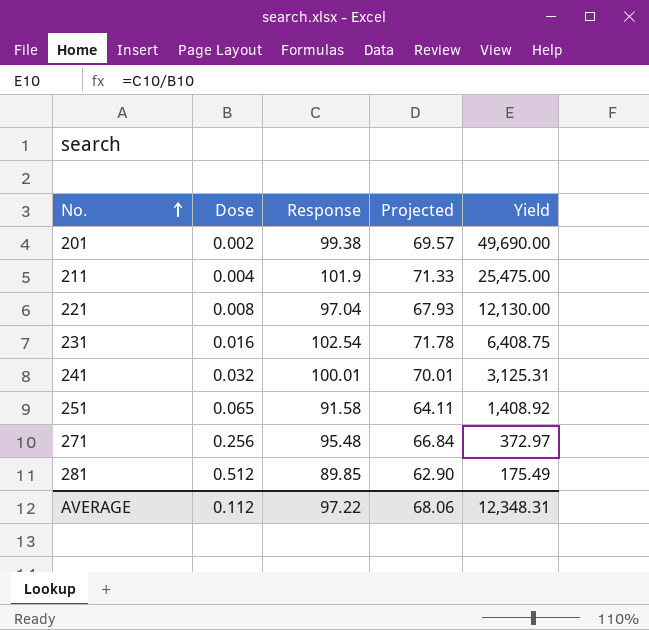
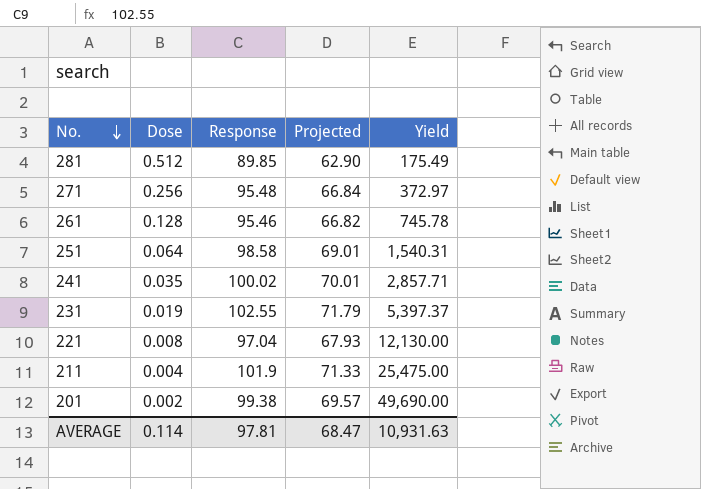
row order: No. ascending -> No. descending
row 261: none -> 0.128 | 95.46 | 66.82 | 745.78
251 | Dose: 0.065 -> 0.064
251 | Response: 91.58 -> 98.58
251 | Projected: 64.11 -> 69.01
251 | Yield: 1,408.92 -> 1,540.31
241 | Dose: 0.032 -> 0.035
241 | Response: 100.01 -> 100.02
241 | Yield: 3,125.31 -> 2,857.71
231 | Dose: 0.016 -> 0.019
231 | Response: 102.54 -> 102.55
231 | Projected: 71.78 -> 71.79
231 | Yield: 6,408.75 -> 5,397.37
AVERAGE | Dose: 0.112 -> 0.114
AVERAGE | Response: 97.22 -> 97.81
AVERAGE | Projected: 68.06 -> 68.47
AVERAGE | Yield: 12,348.31 -> 10,931.63

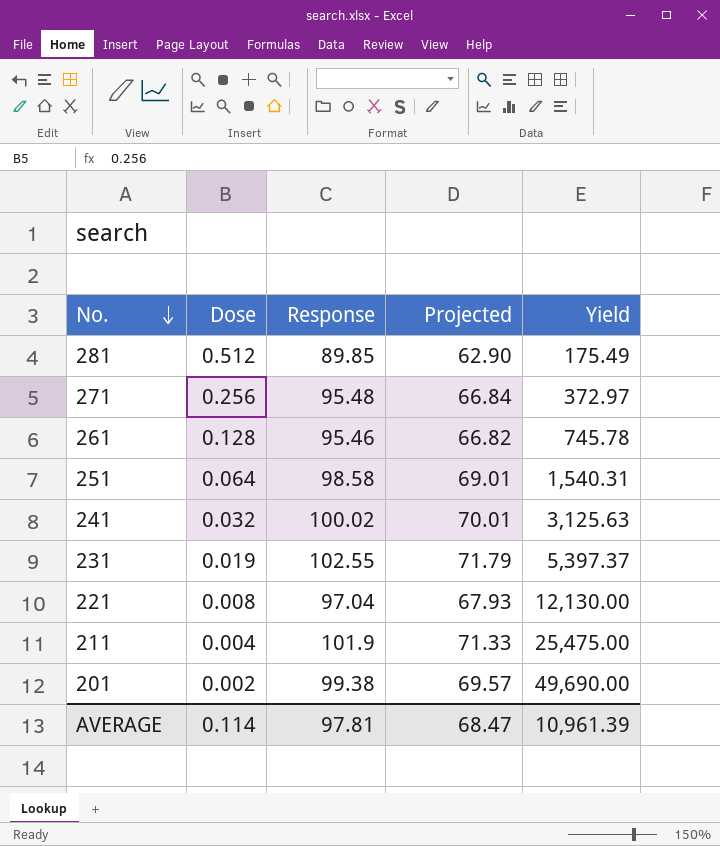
241 | Dose: 0.035 -> 0.032
241 | Yield: 2,857.71 -> 3,125.63
AVERAGE | Yield: 10,931.63 -> 10,961.39

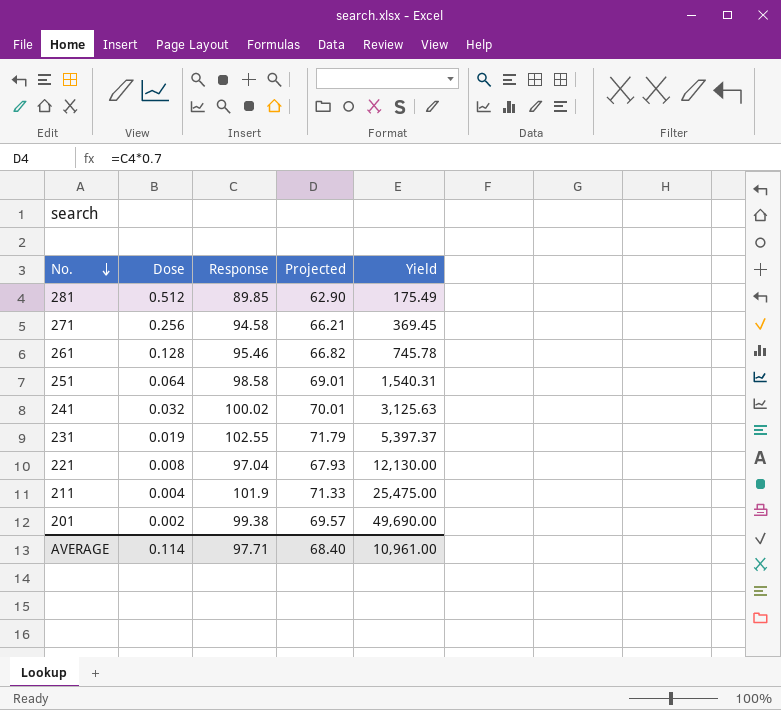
271 | Response: 95.48 -> 94.58
271 | Projected: 66.84 -> 66.21
271 | Yield: 372.97 -> 369.45
AVERAGE | Response: 97.81 -> 97.71
AVERAGE | Projected: 68.47 -> 68.40
AVERAGE | Yield: 10,961.39 -> 10,961.00

